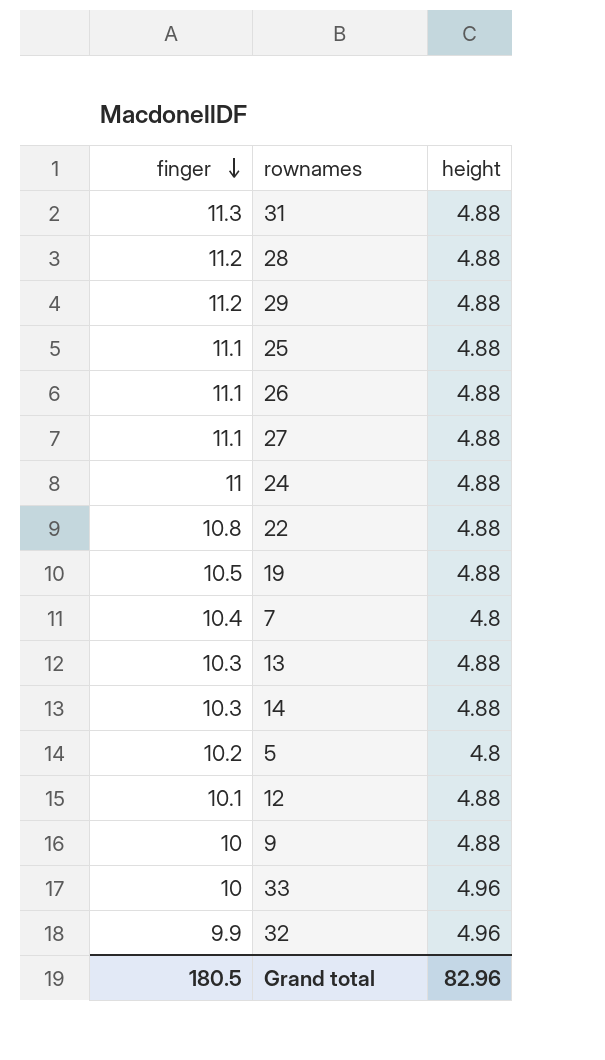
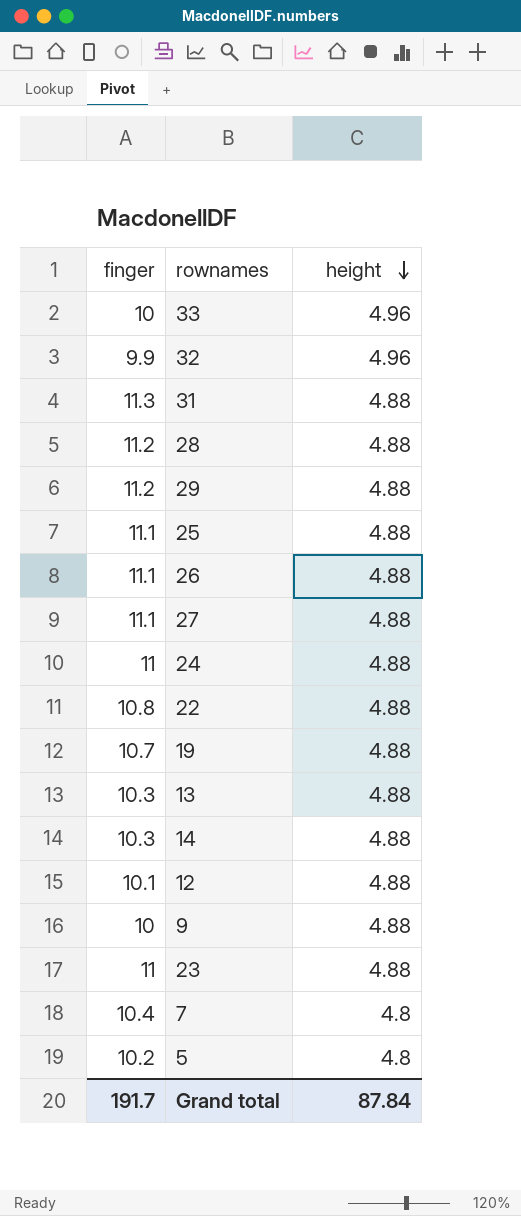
row order: finger descending -> height descending
19 | finger: 10.5 -> 10.7
row 23: none -> 11 | 4.88
Grand total | finger: 180.5 -> 191.7
Grand total | height: 82.96 -> 87.84

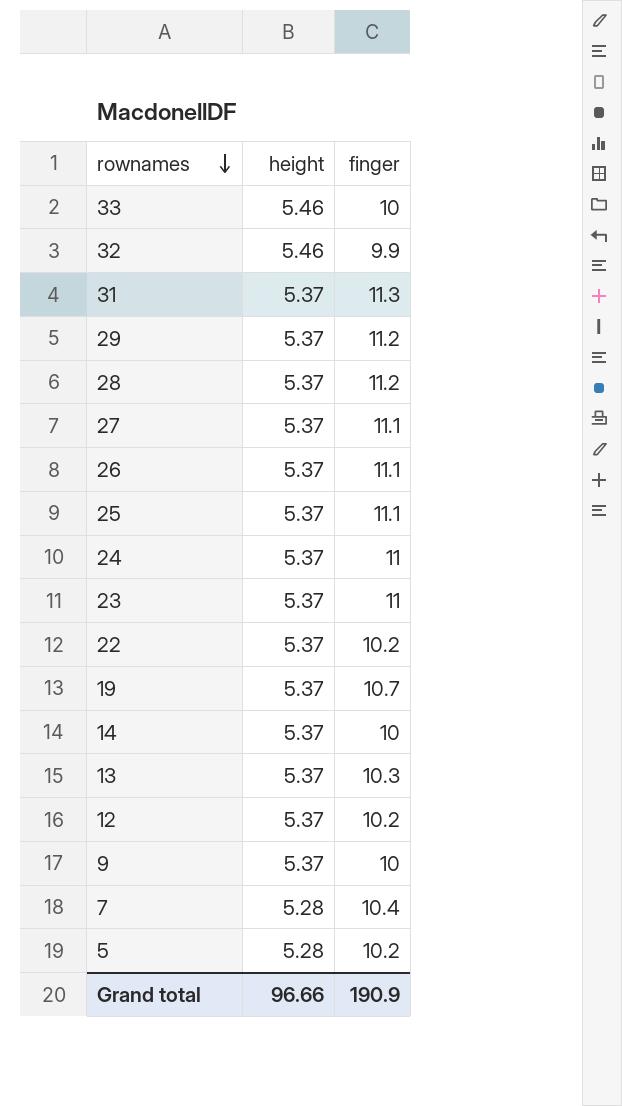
row order: height descending -> rownames descending
column finger | position: 1 -> 3
33 | height: 4.96 -> 5.46
32 | height: 4.96 -> 5.46
31 | height: 4.88 -> 5.37
29 | height: 4.88 -> 5.37
28 | height: 4.88 -> 5.37
27 | height: 4.88 -> 5.37
26 | height: 4.88 -> 5.37
25 | height: 4.88 -> 5.37
24 | height: 4.88 -> 5.37
23 | height: 4.88 -> 5.37
22 | height: 4.88 -> 5.37
22 | finger: 10.8 -> 10.2
19 | height: 4.88 -> 5.37
14 | height: 4.88 -> 5.37
14 | finger: 10.3 -> 10
13 | height: 4.88 -> 5.37
12 | height: 4.88 -> 5.37
12 | finger: 10.1 -> 10.2
9 | height: 4.88 -> 5.37
7 | height: 4.8 -> 5.28
5 | height: 4.8 -> 5.28
Grand total | height: 87.84 -> 96.66
Grand total | finger: 191.7 -> 190.9

